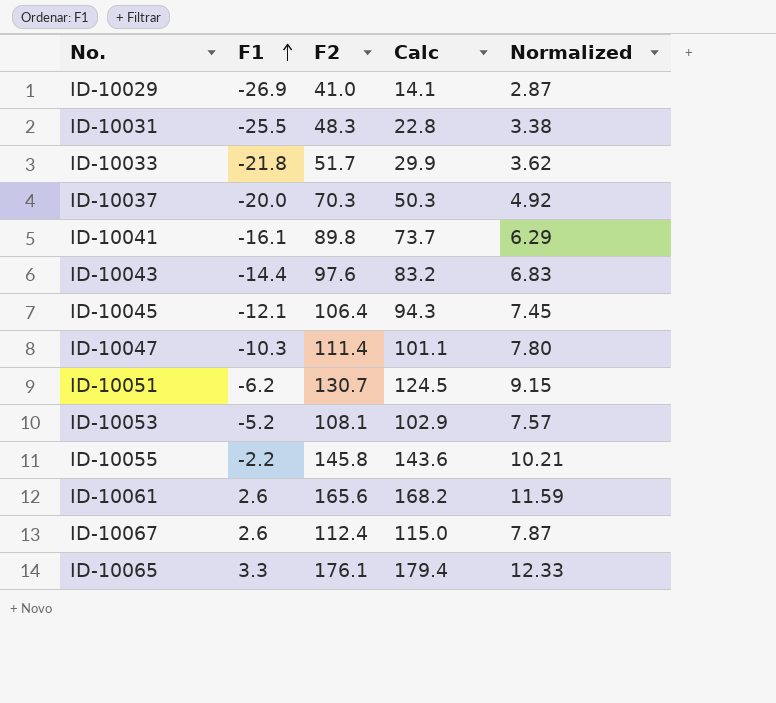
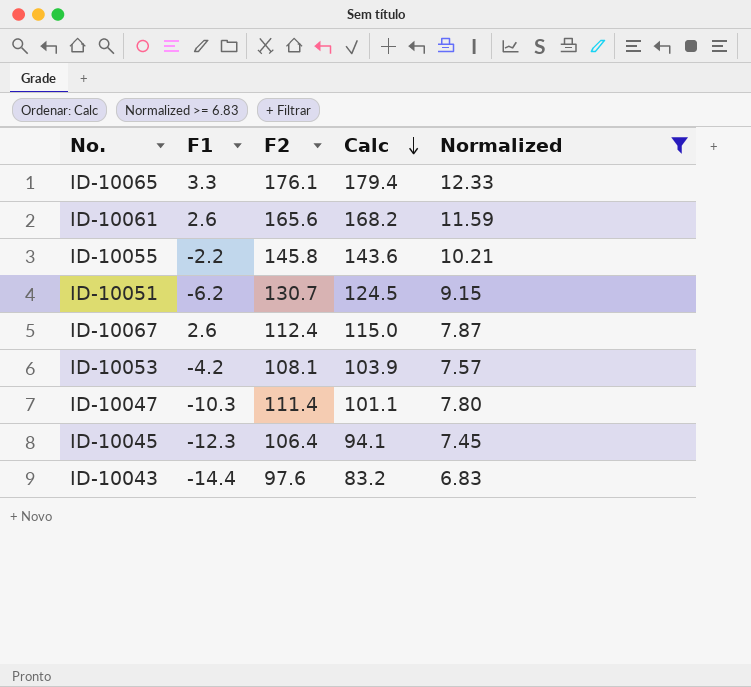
filter: none -> Normalized >= 6.83
row order: F1 ascending -> Calc descending
ID-10053 | F1: -5.2 -> -4.2
ID-10053 | Calc: 102.9 -> 103.9
ID-10045 | F1: -12.1 -> -12.3
ID-10045 | Calc: 94.3 -> 94.1

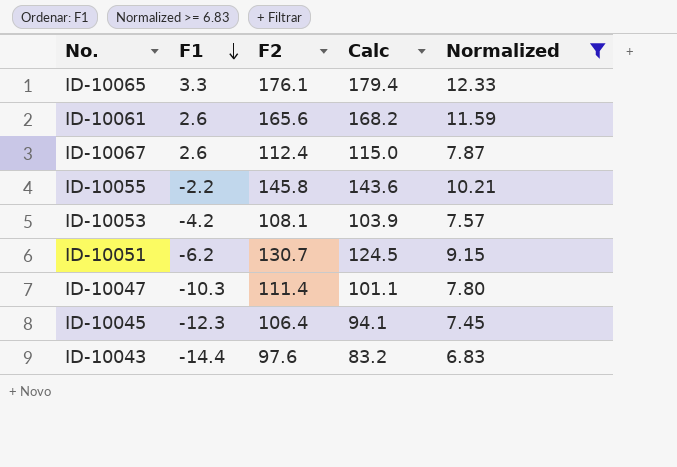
row order: Calc descending -> F1 descending

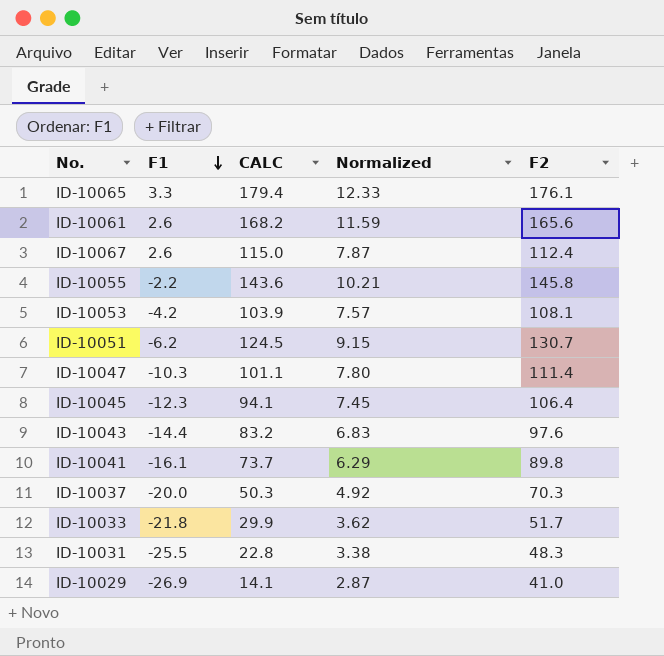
filter: Normalized >= 6.83 -> none
column name: Calc -> CALC
column F2 | position: 3 -> 5

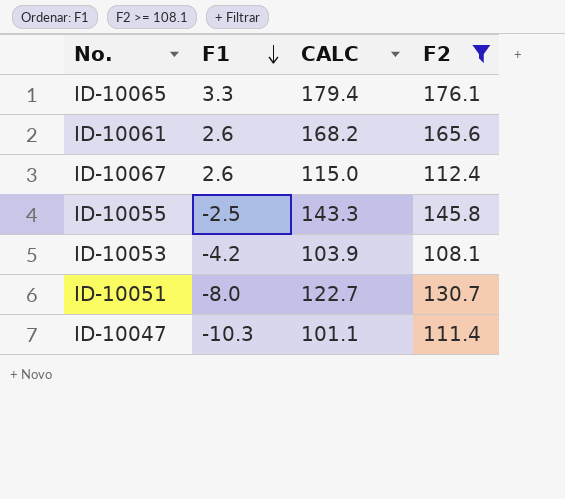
filter: none -> F2 >= 108.1
column Normalized | formula: [F2] * 0.07 -> none
ID-10055 | F1: -2.2 -> -2.5
ID-10055 | CALC: 143.6 -> 143.3
ID-10051 | F1: -6.2 -> -8.0
ID-10051 | CALC: 124.5 -> 122.7

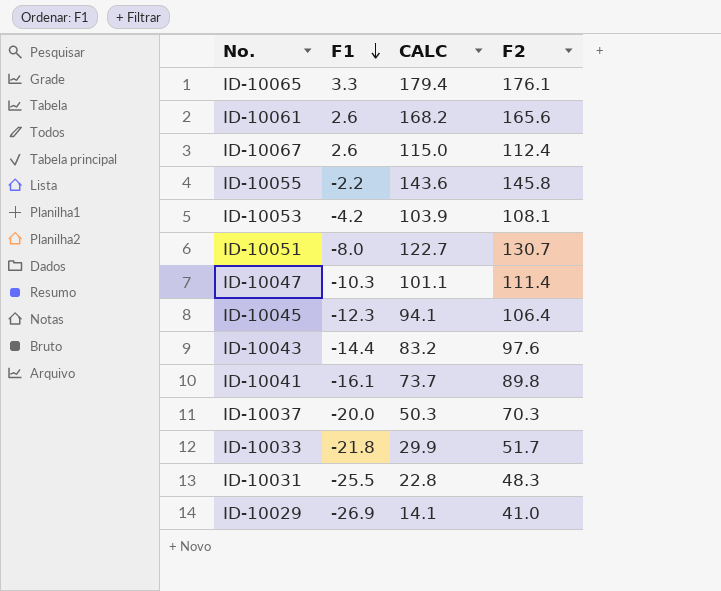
filter: F2 >= 108.1 -> none
ID-10055 | F1: -2.5 -> -2.2
ID-10055 | CALC: 143.3 -> 143.6

